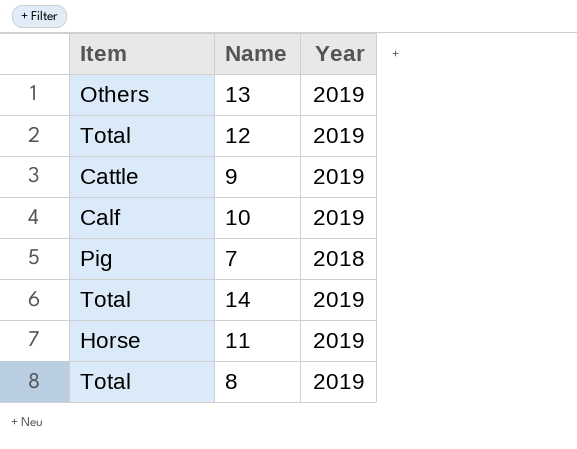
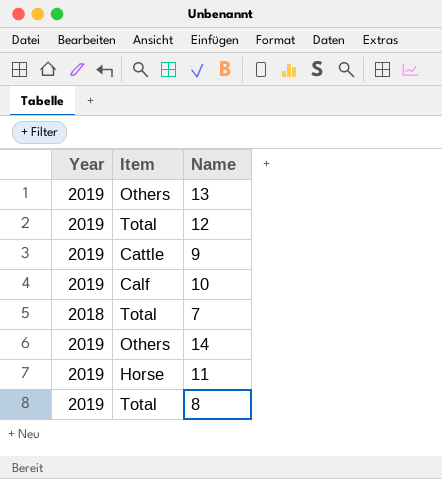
column Year | position: 3 -> 1
7 | Item: Pig -> Total
14 | Item: Total -> Others

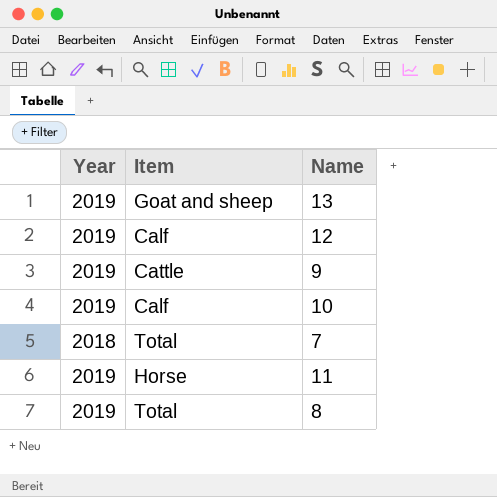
row 14: 2019 | Others -> none
13 | Item: Others -> Goat and sheep
12 | Item: Total -> Calf

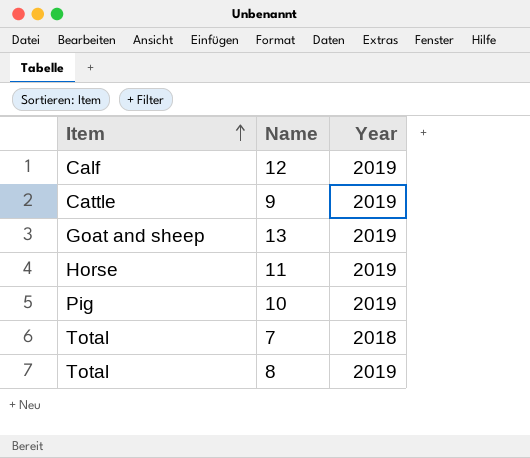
row order: none -> Item ascending
column Year | position: 1 -> 3
10 | Item: Calf -> Pig

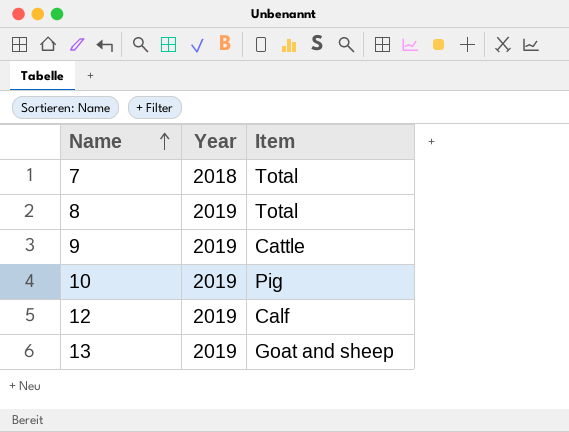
row order: Item ascending -> Name ascending
column Item | position: 1 -> 3
row 11: Horse | 2019 -> none

